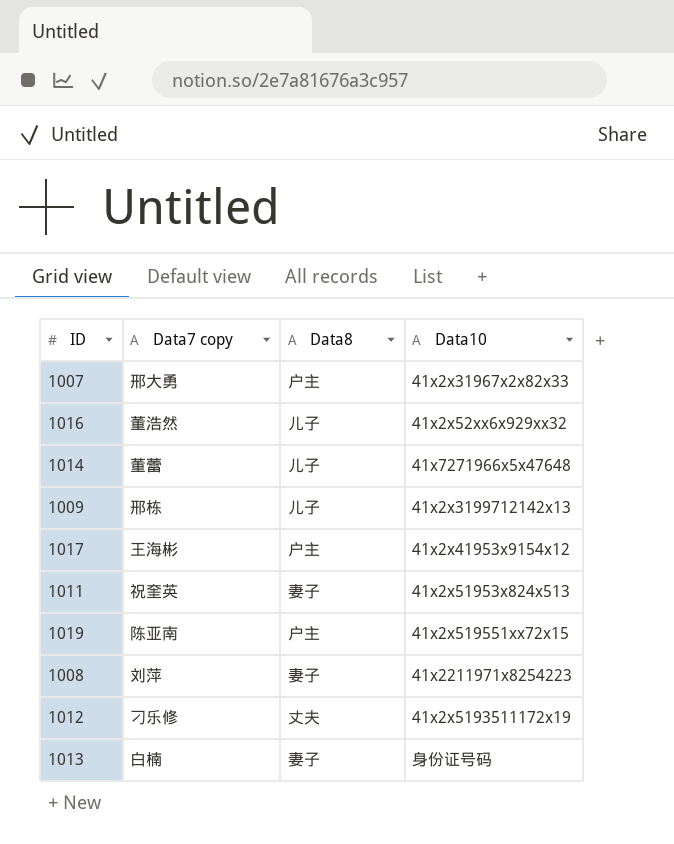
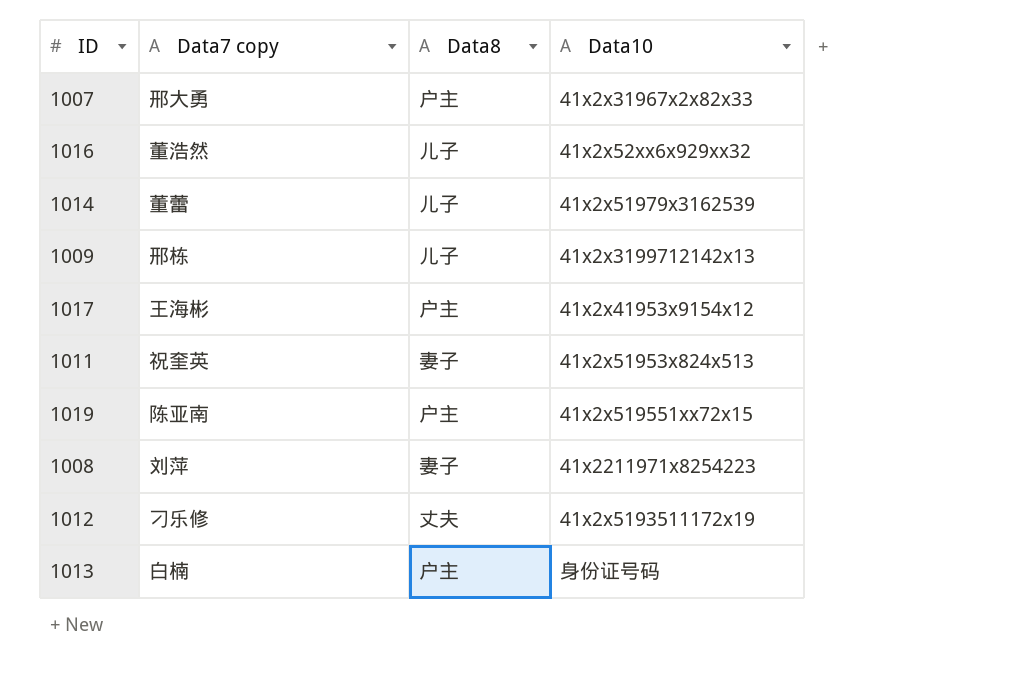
1014 | Data10: 41x7271966x5x47648 -> 41x2x51979x3162539
1013 | Data8: 妻子 -> 户主

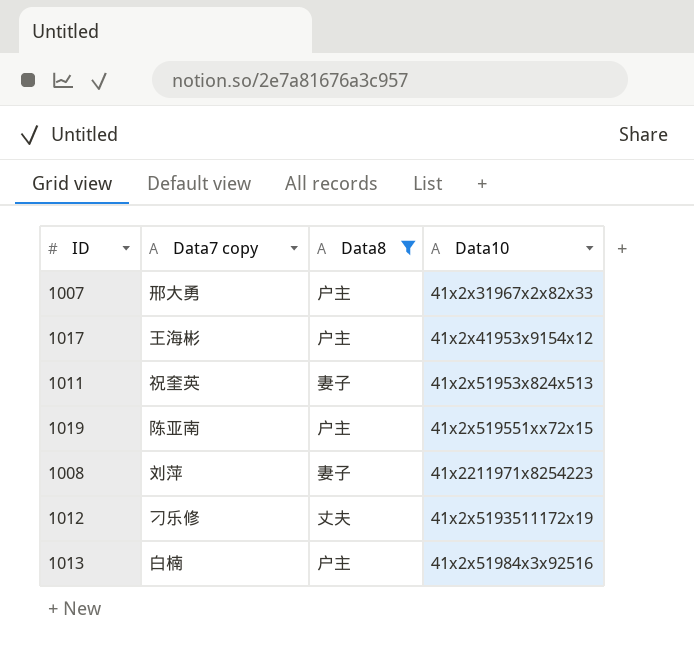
filter: none -> Data8 != 儿子
1013 | Data10: 身份证号码 -> 41x2x51984x3x92516

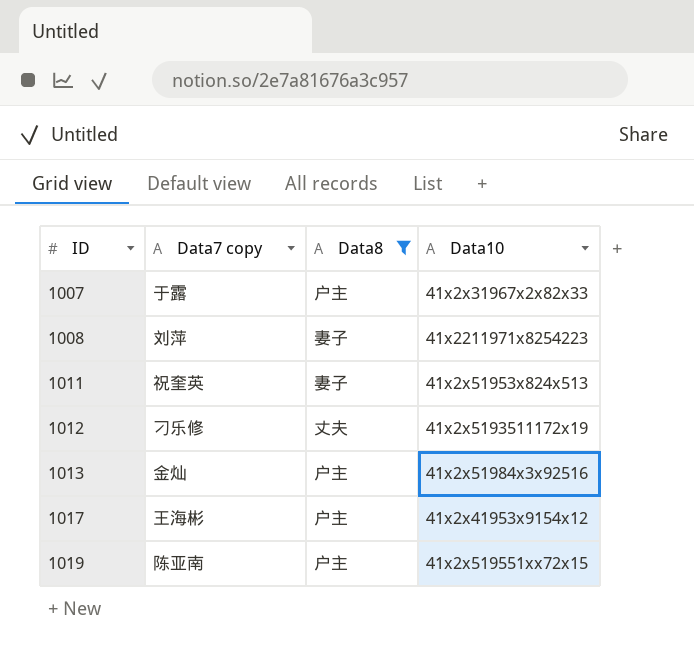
row order: none -> ID ascending
1007 | Data7 copy: 邢大勇 -> 于露
1013 | Data7 copy: 白楠 -> 金灿

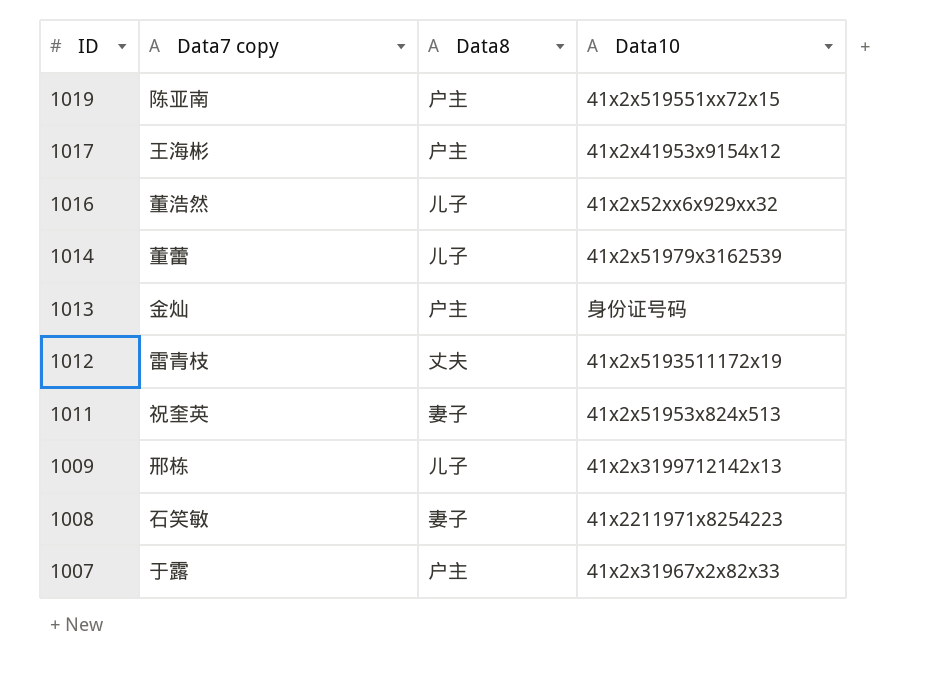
filter: Data8 != 儿子 -> none
row order: ID ascending -> ID descending
1013 | Data10: 41x2x51984x3x92516 -> 身份证号码
1012 | Data7 copy: 刁乐修 -> 雷青枝
1008 | Data7 copy: 刘萍 -> 石笑敏

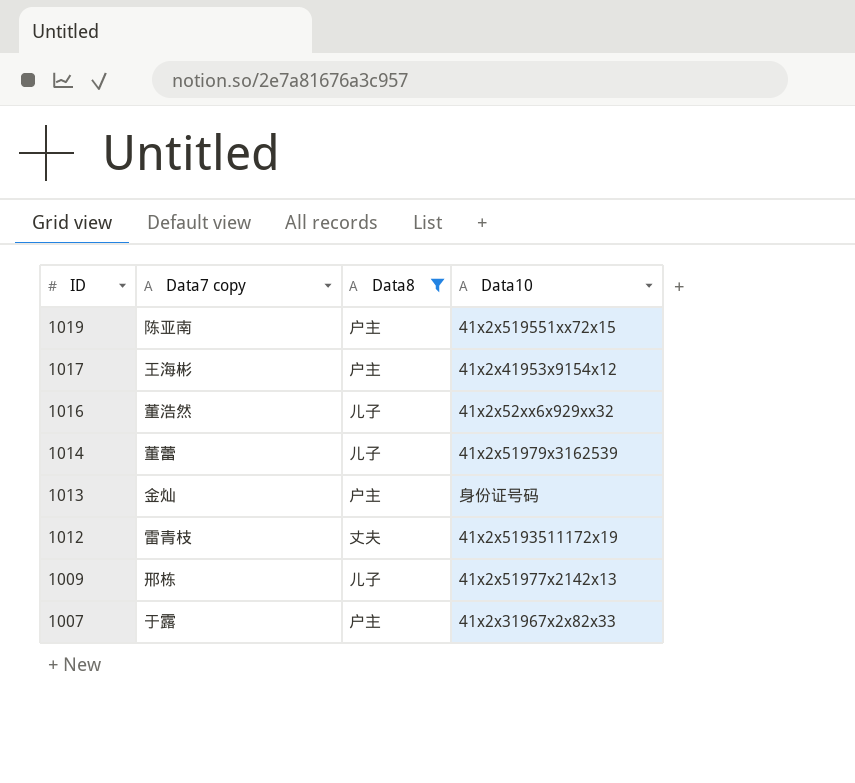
filter: none -> Data8 != 妻子
1009 | Data10: 41x2x3199712142x13 -> 41x2x51977x2142x13

